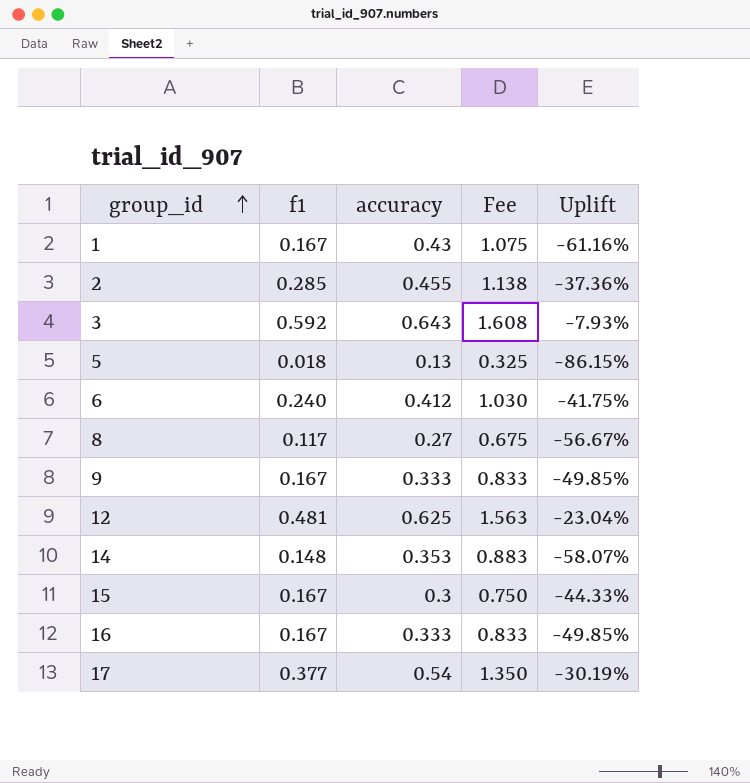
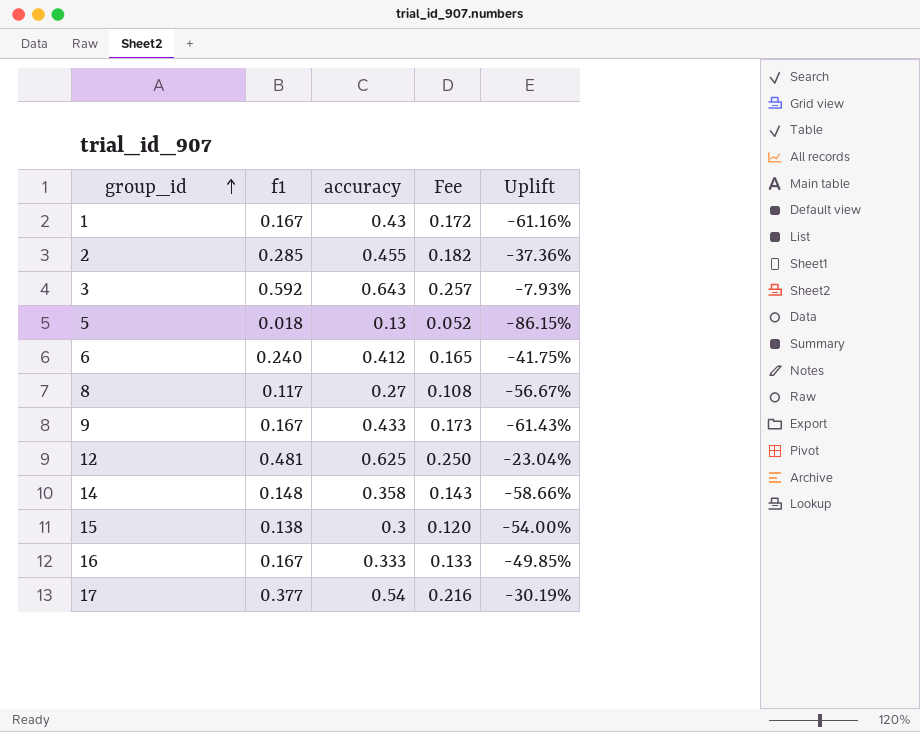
column Fee | formula: [accuracy] * 2.5 -> [accuracy] * 0.4
9 | accuracy: 0.333 -> 0.433
9 | Uplift: -49.85% -> -61.43%
14 | accuracy: 0.353 -> 0.358
14 | Uplift: -58.07% -> -58.66%
15 | f1: 0.167 -> 0.138
15 | Uplift: -44.33% -> -54.00%

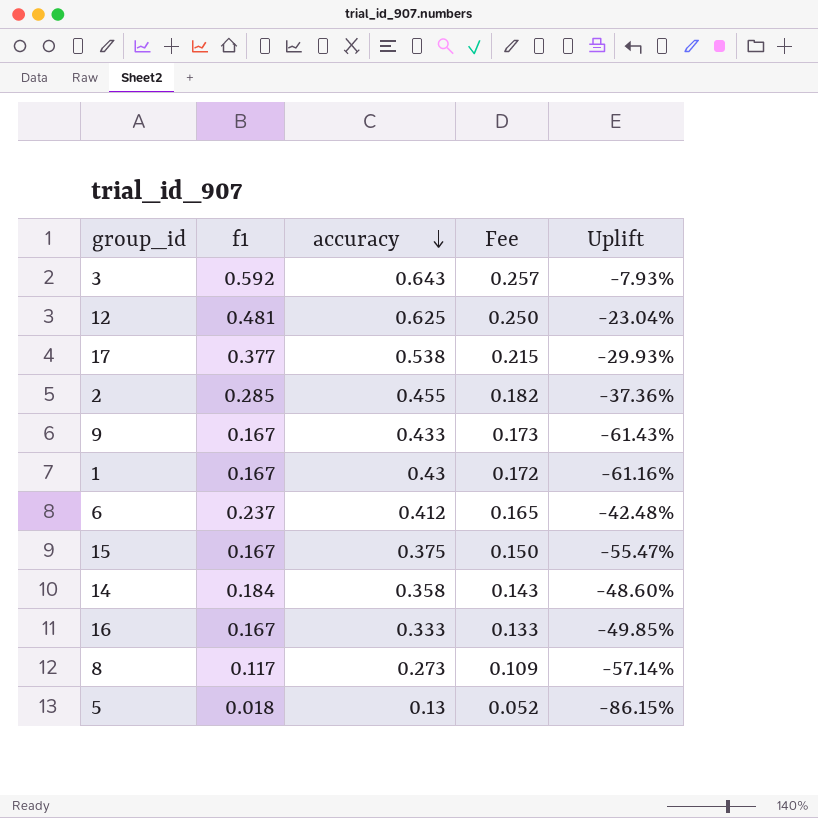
row order: group_id ascending -> accuracy descending
17 | accuracy: 0.54 -> 0.538
17 | Fee: 0.216 -> 0.215
17 | Uplift: -30.19% -> -29.93%
6 | f1: 0.240 -> 0.237
6 | Uplift: -41.75% -> -42.48%
15 | f1: 0.138 -> 0.167
15 | accuracy: 0.3 -> 0.375
15 | Fee: 0.120 -> 0.150
15 | Uplift: -54.00% -> -55.47%
14 | f1: 0.148 -> 0.184
14 | Uplift: -58.66% -> -48.60%
8 | accuracy: 0.27 -> 0.273
8 | Fee: 0.108 -> 0.109
8 | Uplift: -56.67% -> -57.14%

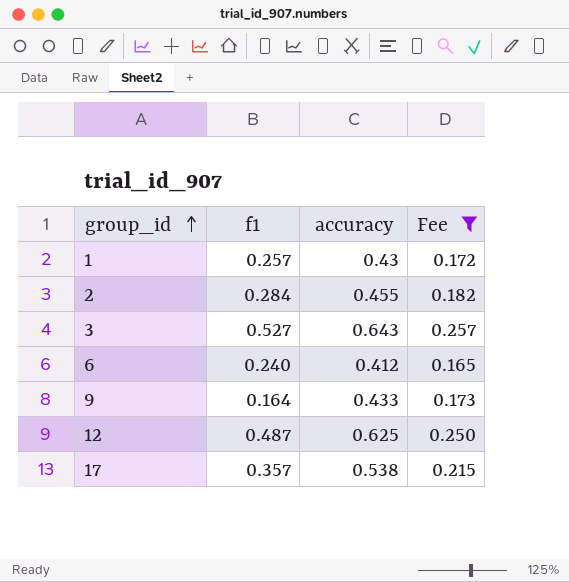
filter: none -> Fee >= 0.165
row order: accuracy descending -> group_id ascending
column Uplift | formula: ([f1] - [accuracy]) / [accuracy] -> none
1 | f1: 0.167 -> 0.257
2 | f1: 0.285 -> 0.284
3 | f1: 0.592 -> 0.527
6 | f1: 0.237 -> 0.240
9 | f1: 0.167 -> 0.164
12 | f1: 0.481 -> 0.487
17 | f1: 0.377 -> 0.357

